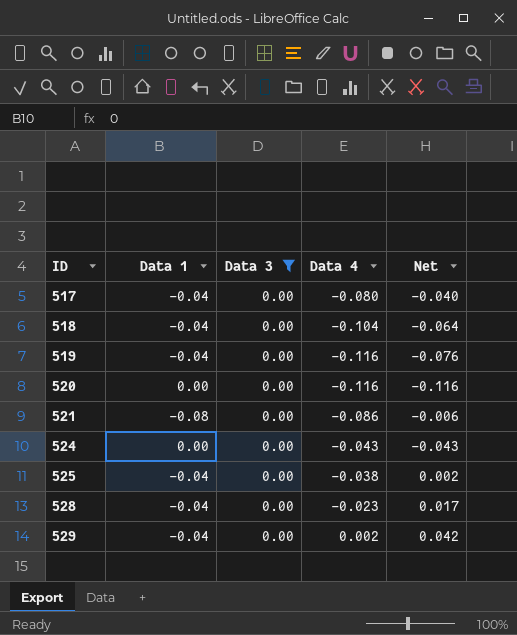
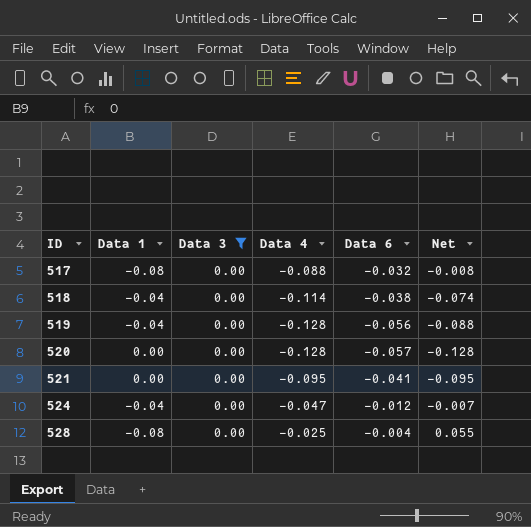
column Data 6 | position: none -> 5
row 525: -0.04 | 0.00 | -0.038 | 0.002 -> none
row 529: -0.04 | 0.00 | 0.002 | 0.042 -> none
517 | Data 1: -0.04 -> -0.08
517 | Data 4: -0.080 -> -0.088
517 | Net: -0.040 -> -0.008
518 | Data 4: -0.104 -> -0.114
518 | Net: -0.064 -> -0.074
519 | Data 4: -0.116 -> -0.128
519 | Net: -0.076 -> -0.088
520 | Data 4: -0.116 -> -0.128
520 | Net: -0.116 -> -0.128
521 | Data 1: -0.08 -> 0.00
521 | Data 4: -0.086 -> -0.095
521 | Net: -0.006 -> -0.095
524 | Data 1: 0.00 -> -0.04
524 | Data 4: -0.043 -> -0.047
524 | Net: -0.043 -> -0.007
528 | Data 1: -0.04 -> -0.08
528 | Data 4: -0.023 -> -0.025
528 | Net: 0.017 -> 0.055

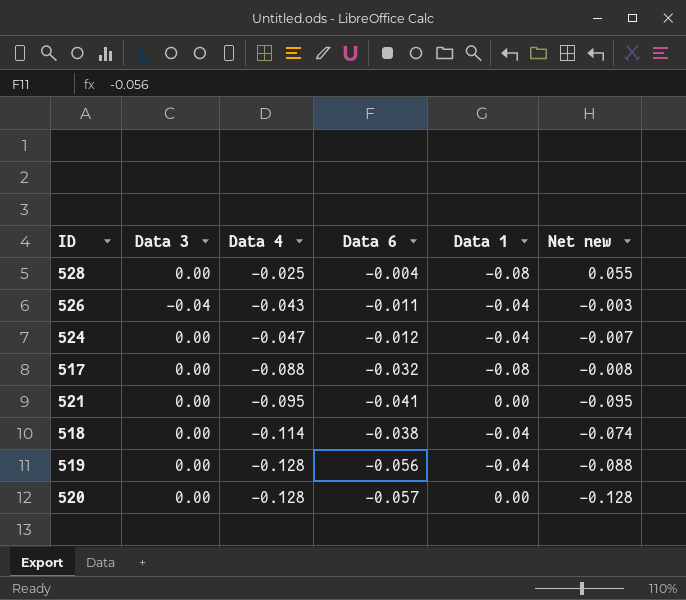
filter: Data 3 = 0.00 -> none
row order: ID ascending -> Data 4 descending
column Data 1 | position: 2 -> 5
column name: Net -> Net new

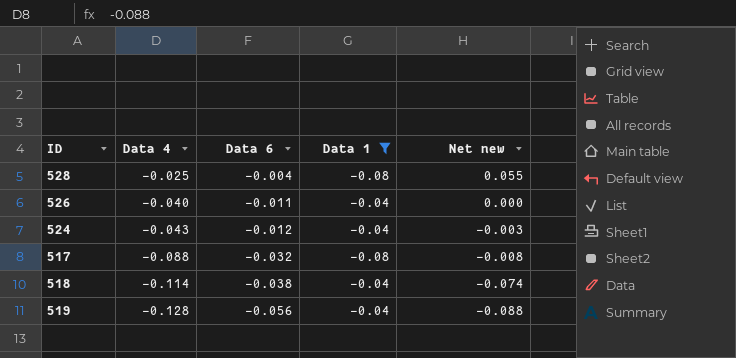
filter: none -> Data 1 != 0.00
column Data 3 | position: 2 -> none
526 | Data 4: -0.043 -> -0.040
526 | Net new: -0.003 -> 0.000
524 | Data 4: -0.047 -> -0.043
524 | Net new: -0.007 -> -0.003

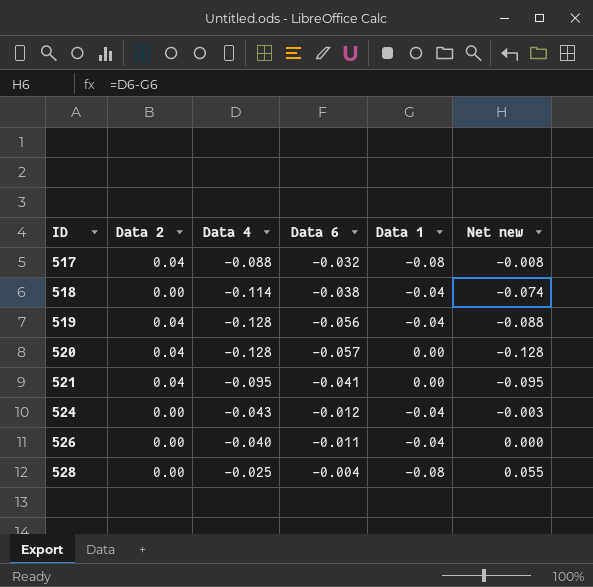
filter: Data 1 != 0.00 -> none
row order: Data 4 descending -> ID ascending
column Data 2 | position: none -> 2

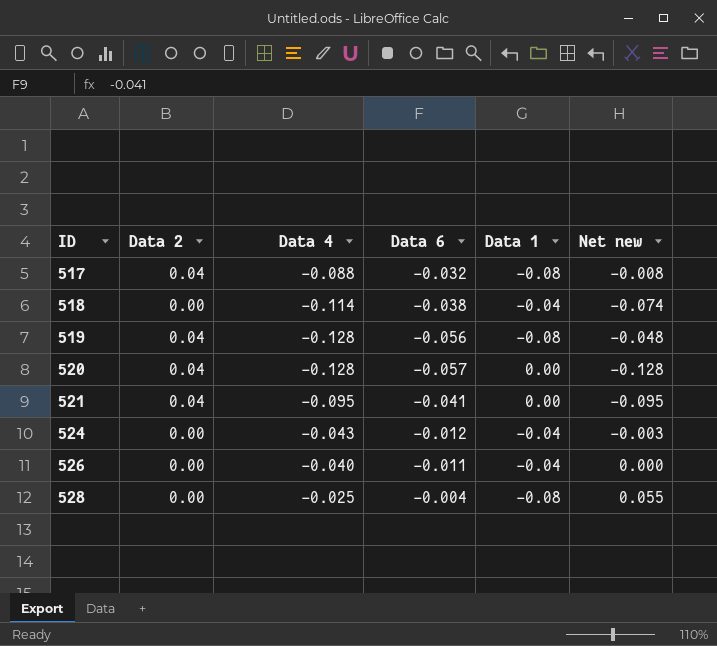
519 | Data 1: -0.04 -> -0.08
519 | Net new: -0.088 -> -0.048

